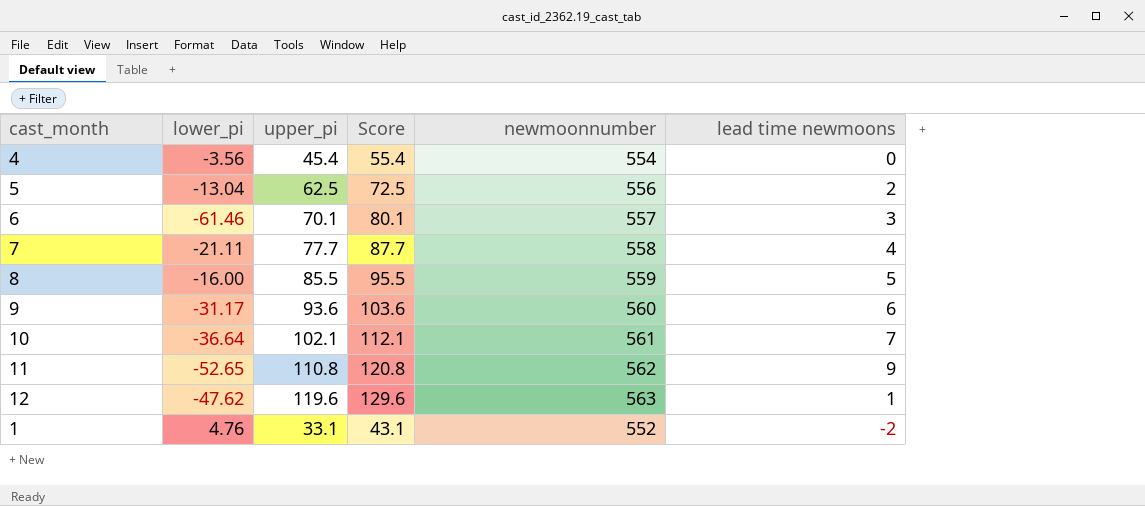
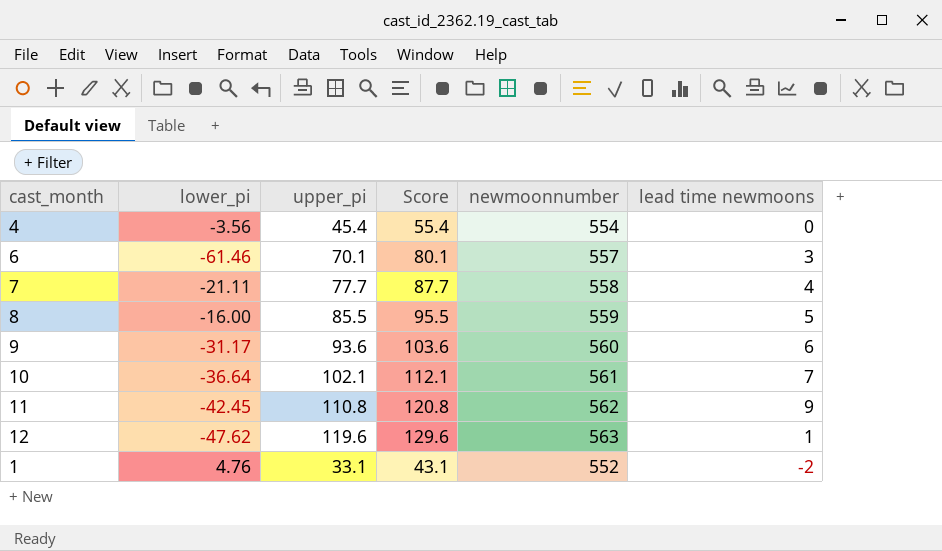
row 5: -13.04 | 62.5 | 72.5 | 556 | 2 -> none
11 | lower_pi: -52.65 -> -42.45

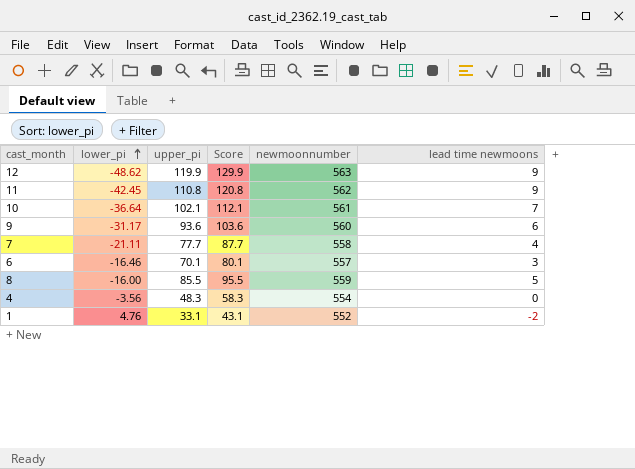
row order: none -> lower_pi ascending
12 | lower_pi: -47.62 -> -48.62
12 | upper_pi: 119.6 -> 119.9
12 | Score: 129.6 -> 129.9
12 | lead time newmoons: 1 -> 9
6 | lower_pi: -61.46 -> -16.46
4 | upper_pi: 45.4 -> 48.3
4 | Score: 55.4 -> 58.3

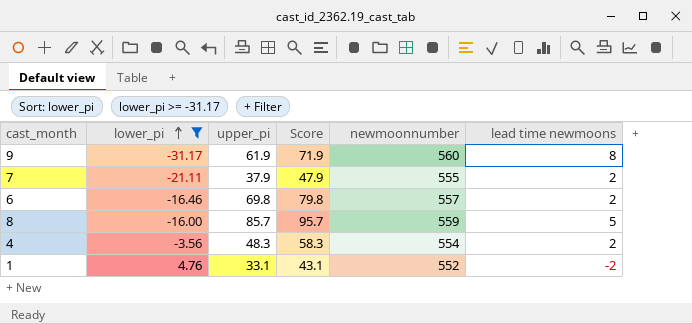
filter: none -> lower_pi >= -31.17
9 | upper_pi: 93.6 -> 61.9
9 | Score: 103.6 -> 71.9
9 | lead time newmoons: 6 -> 8
7 | upper_pi: 77.7 -> 37.9
7 | Score: 87.7 -> 47.9
7 | newmoonnumber: 558 -> 555
7 | lead time newmoons: 4 -> 2
6 | upper_pi: 70.1 -> 69.8
6 | Score: 80.1 -> 79.8
6 | lead time newmoons: 3 -> 2
8 | upper_pi: 85.5 -> 85.7
8 | Score: 95.5 -> 95.7
4 | lead time newmoons: 0 -> 2

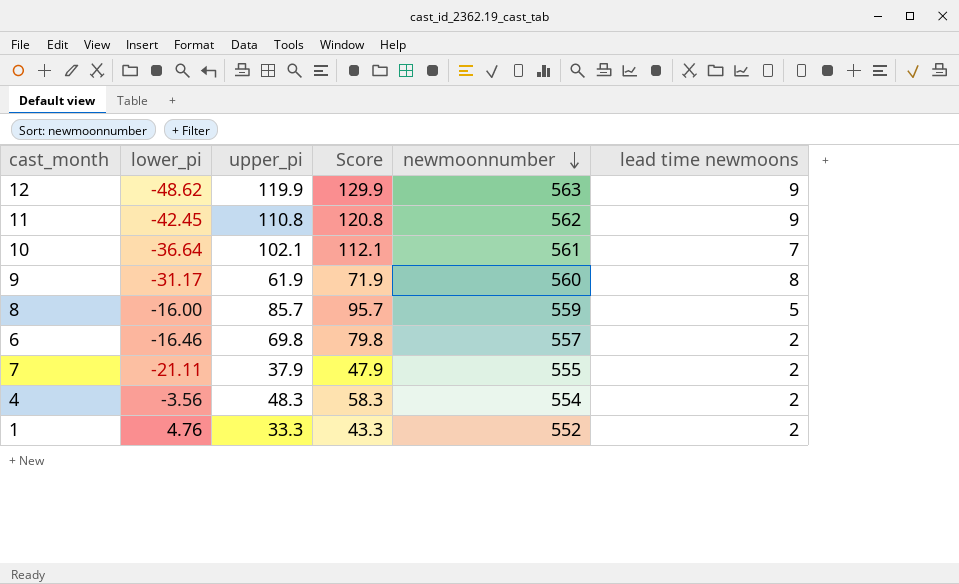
filter: lower_pi >= -31.17 -> none
row order: lower_pi ascending -> newmoonnumber descending
1 | upper_pi: 33.1 -> 33.3
1 | Score: 43.1 -> 43.3
1 | lead time newmoons: -2 -> 2

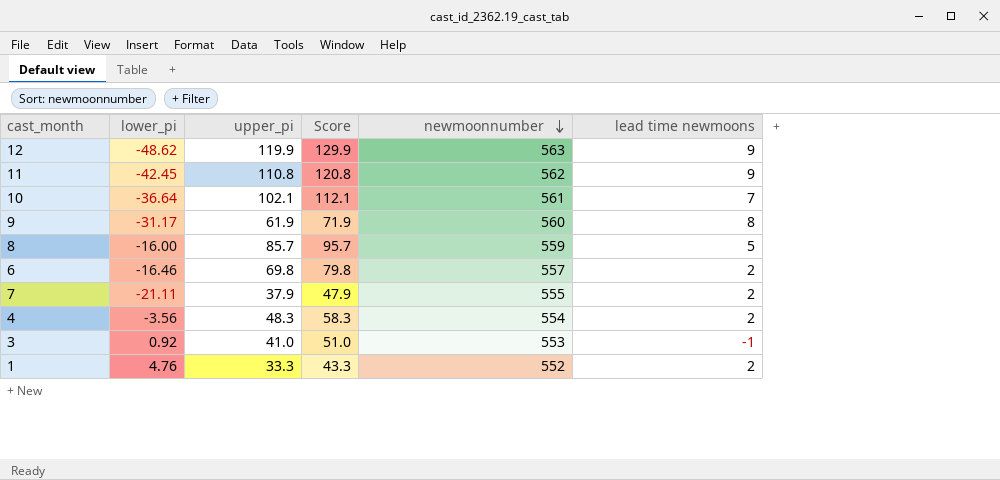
row 3: none -> 0.92 | 41.0 | 51.0 | 553 | -1

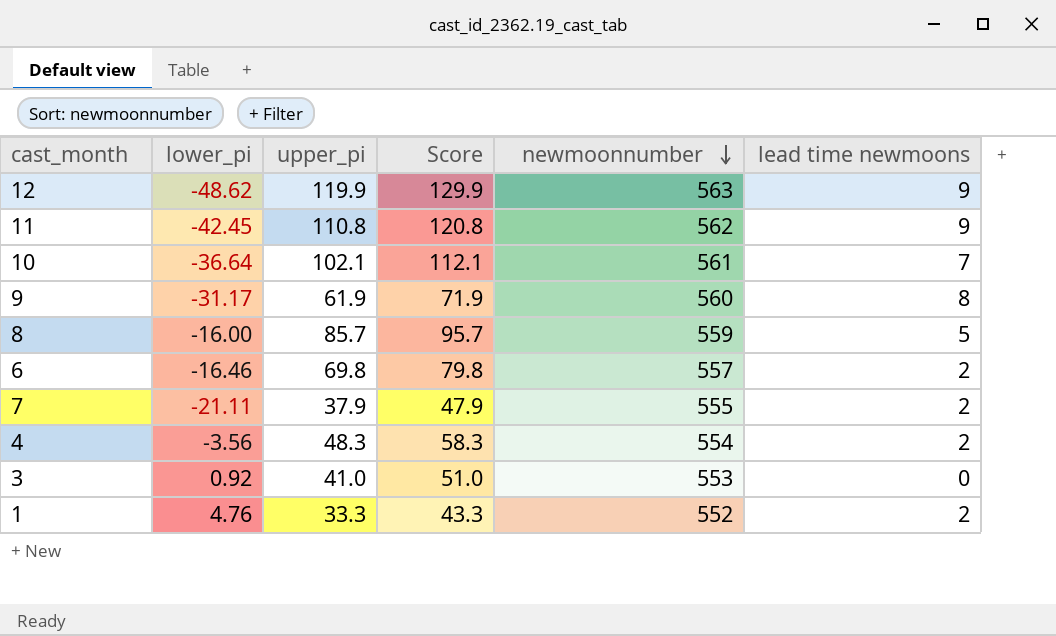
3 | lead time newmoons: -1 -> 0

